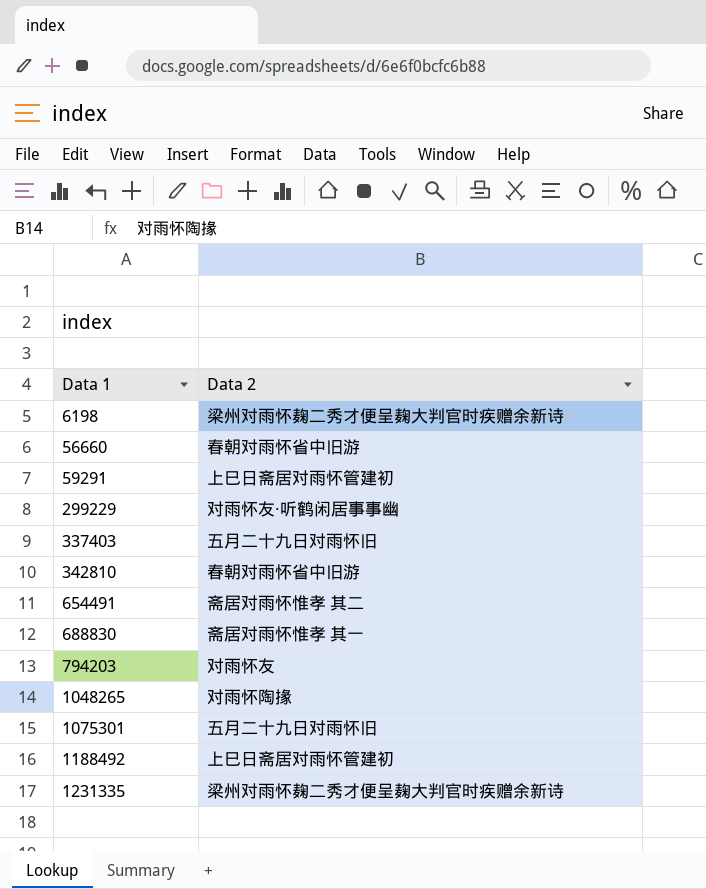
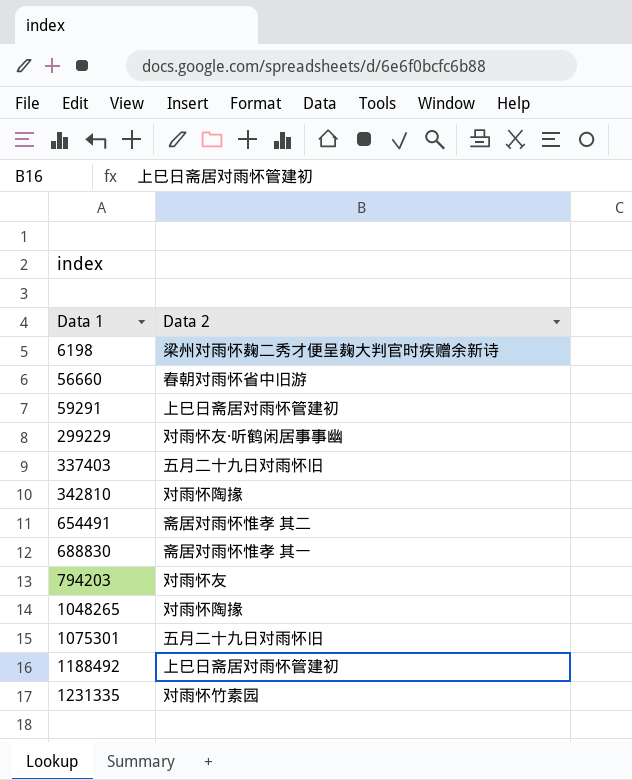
342810 | Data 2: 春朝对雨怀省中旧游 -> 对雨怀陶掾
1231335 | Data 2: 梁州对雨怀麹二秀才便呈麹大判官时疾赠余新诗 -> 对雨怀竹素园

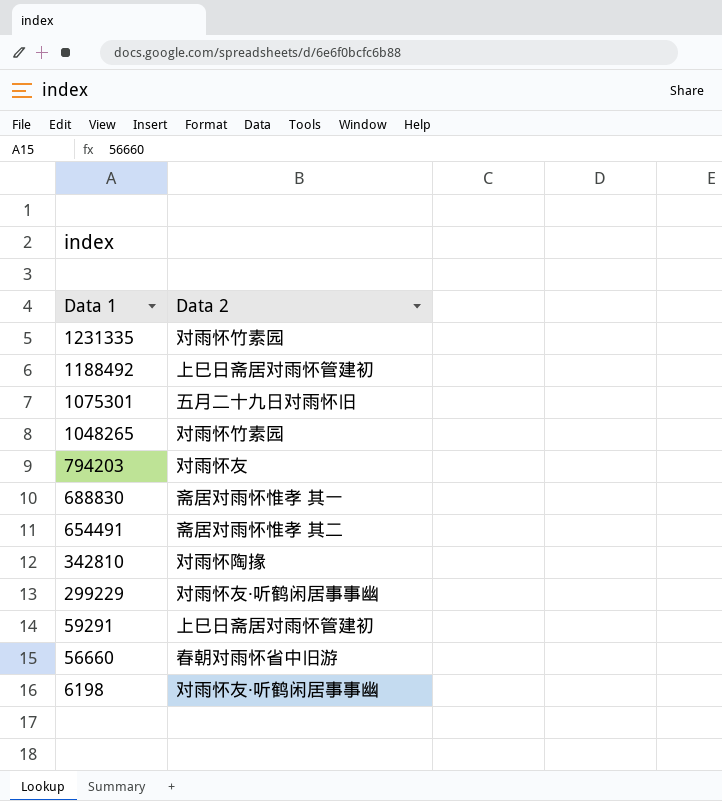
row order: Data 1 ascending -> Data 1 descending
row 337403: 五月二十九日对雨怀旧 -> none
1048265 | Data 2: 对雨怀陶掾 -> 对雨怀竹素园
6198 | Data 2: 梁州对雨怀麹二秀才便呈麹大判官时疾赠余新诗 -> 对雨怀友·听鹤闲居事事幽

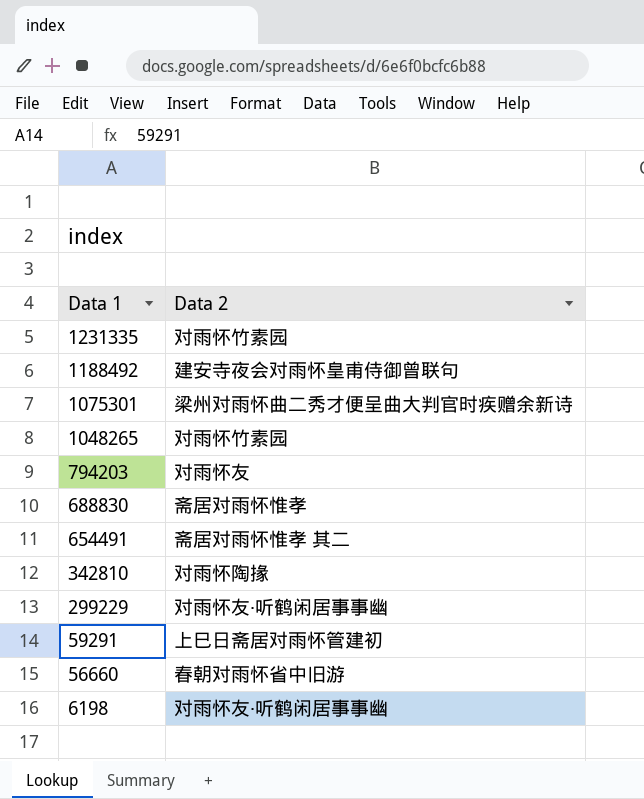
1188492 | Data 2: 上巳日斋居对雨怀管建初 -> 建安寺夜会对雨怀皇甫侍御曾联句
1075301 | Data 2: 五月二十九日对雨怀旧 -> 梁州对雨怀曲二秀才便呈曲大判官时疾赠余新诗
688830 | Data 2: 斋居对雨怀惟孝 其一 -> 斋居对雨怀惟孝

